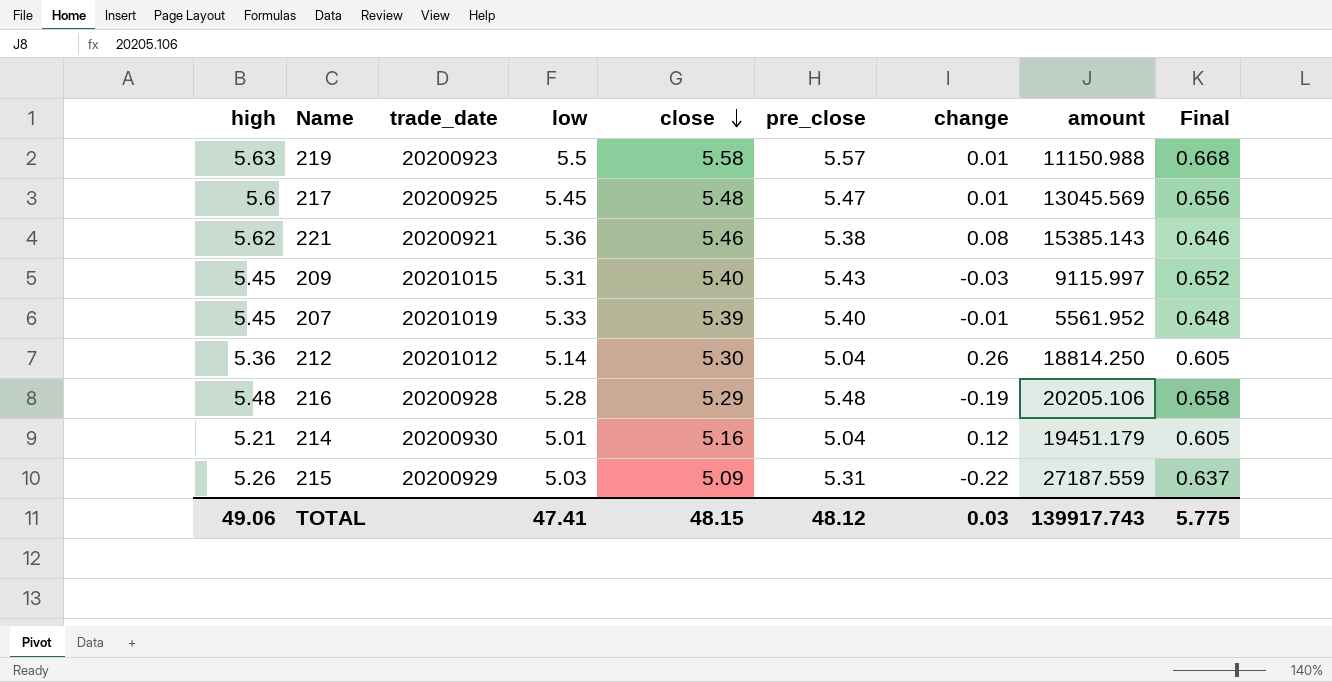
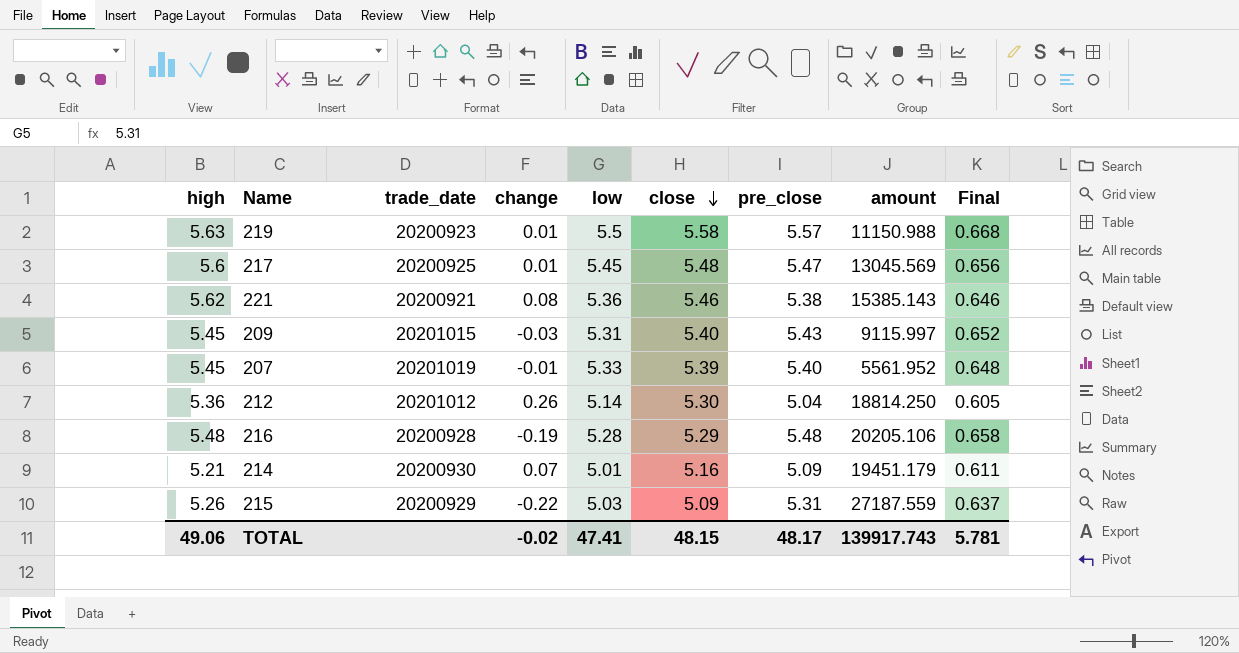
column change | position: 7 -> 4
214 | change: 0.12 -> 0.07
214 | pre_close: 5.04 -> 5.09
214 | Final: 0.605 -> 0.611
TOTAL | change: 0.03 -> -0.02
TOTAL | pre_close: 48.12 -> 48.17
TOTAL | Final: 5.775 -> 5.781

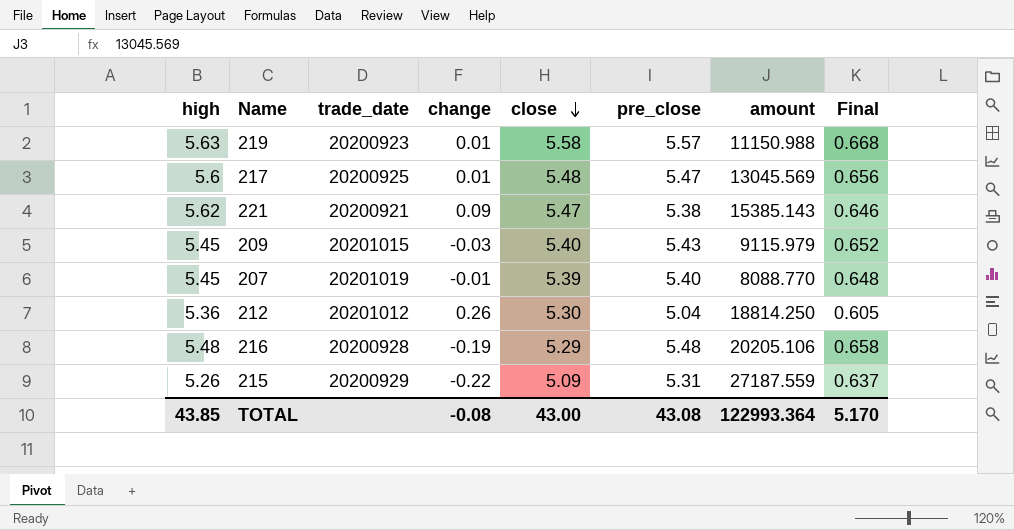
column low | position: 5 -> none
row 214: 5.21 | 20200930 | 0.07 | 5.01 | 5.16 | 5.09 | 19451.179 | 0.611 -> none
221 | change: 0.08 -> 0.09
221 | close: 5.46 -> 5.47
209 | amount: 9115.997 -> 9115.979
207 | amount: 5561.952 -> 8088.770
TOTAL | high: 49.06 -> 43.85
TOTAL | change: -0.02 -> -0.08
TOTAL | close: 48.15 -> 43.00
TOTAL | pre_close: 48.17 -> 43.08
TOTAL | amount: 139917.743 -> 122993.364
TOTAL | Final: 5.781 -> 5.170

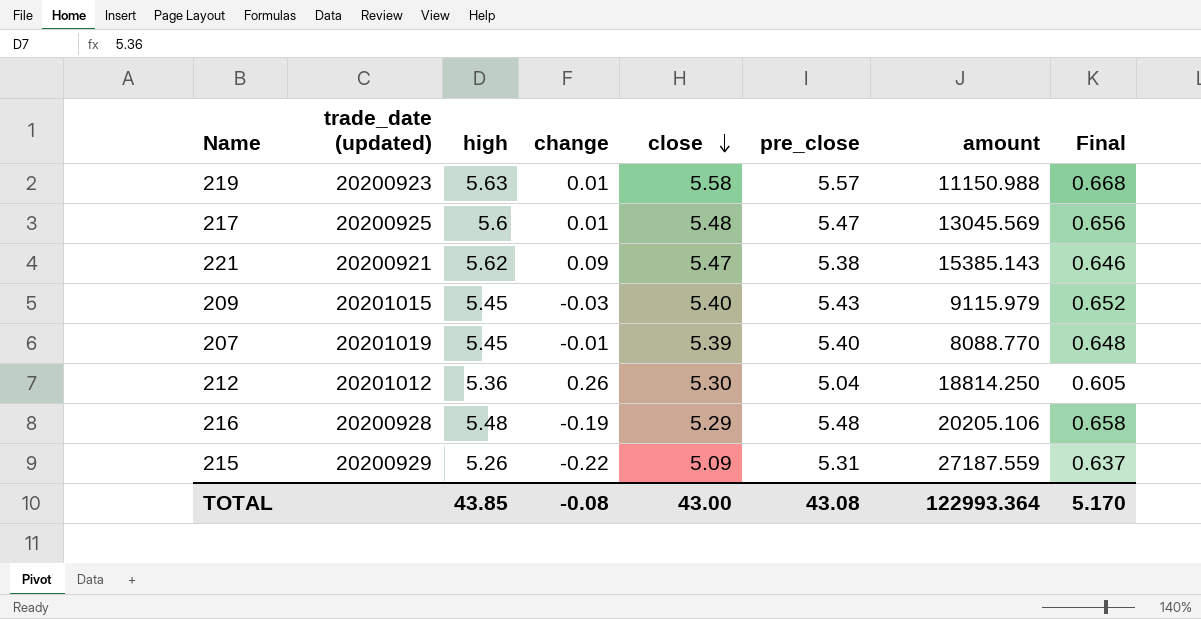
column name: trade_date -> trade_date (updated)
column high | position: 1 -> 3

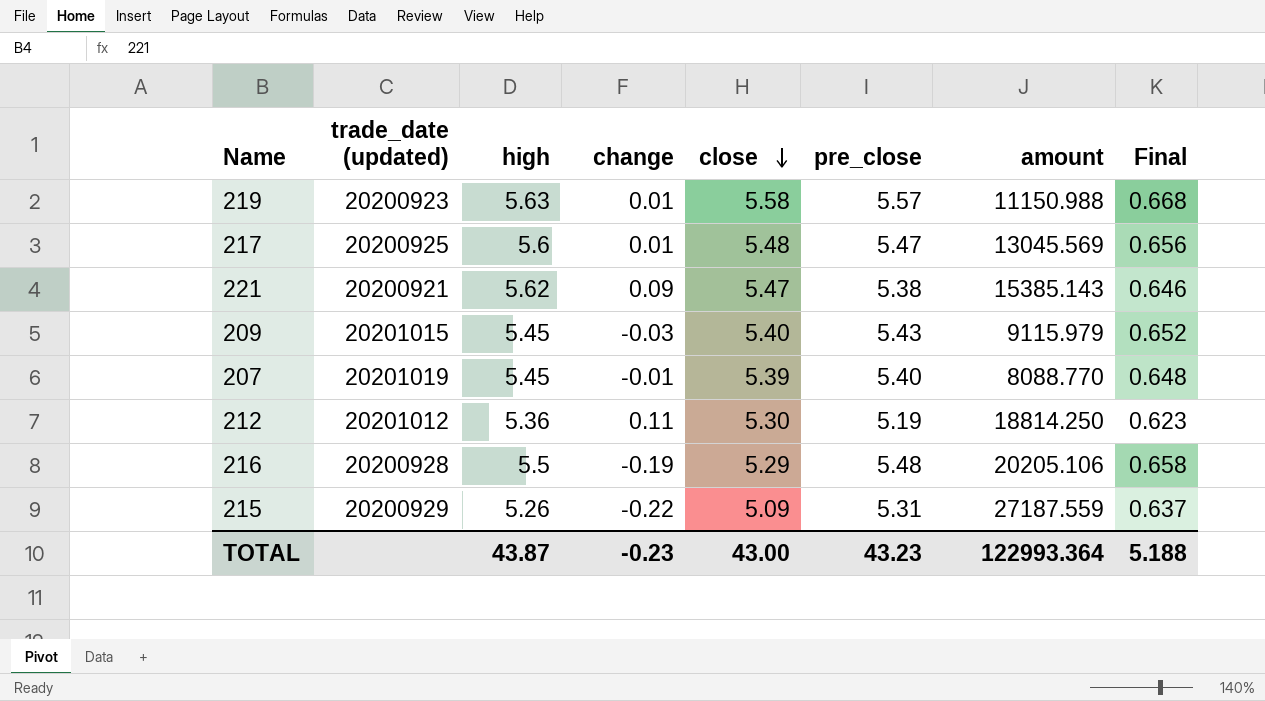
212 | change: 0.26 -> 0.11
212 | pre_close: 5.04 -> 5.19
212 | Final: 0.605 -> 0.623
216 | high: 5.48 -> 5.5
TOTAL | high: 43.85 -> 43.87
TOTAL | change: -0.08 -> -0.23
TOTAL | pre_close: 43.08 -> 43.23
TOTAL | Final: 5.170 -> 5.188

